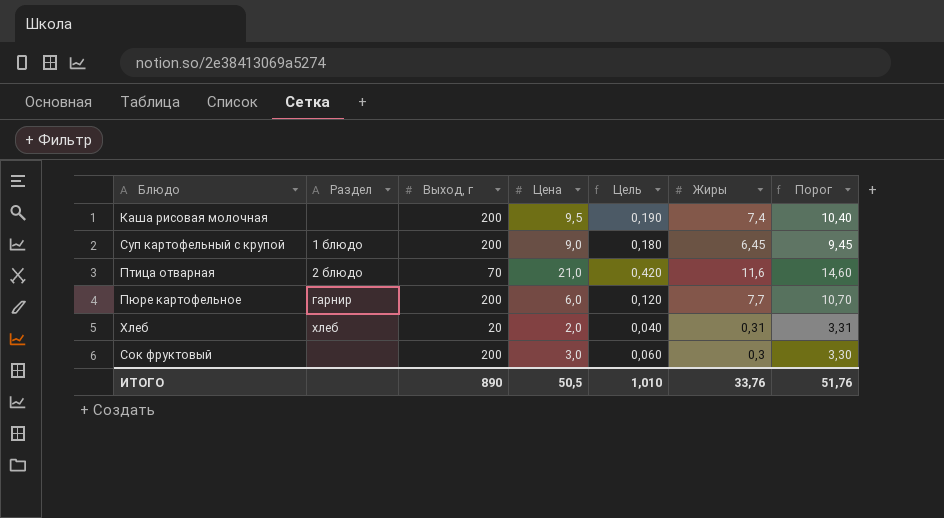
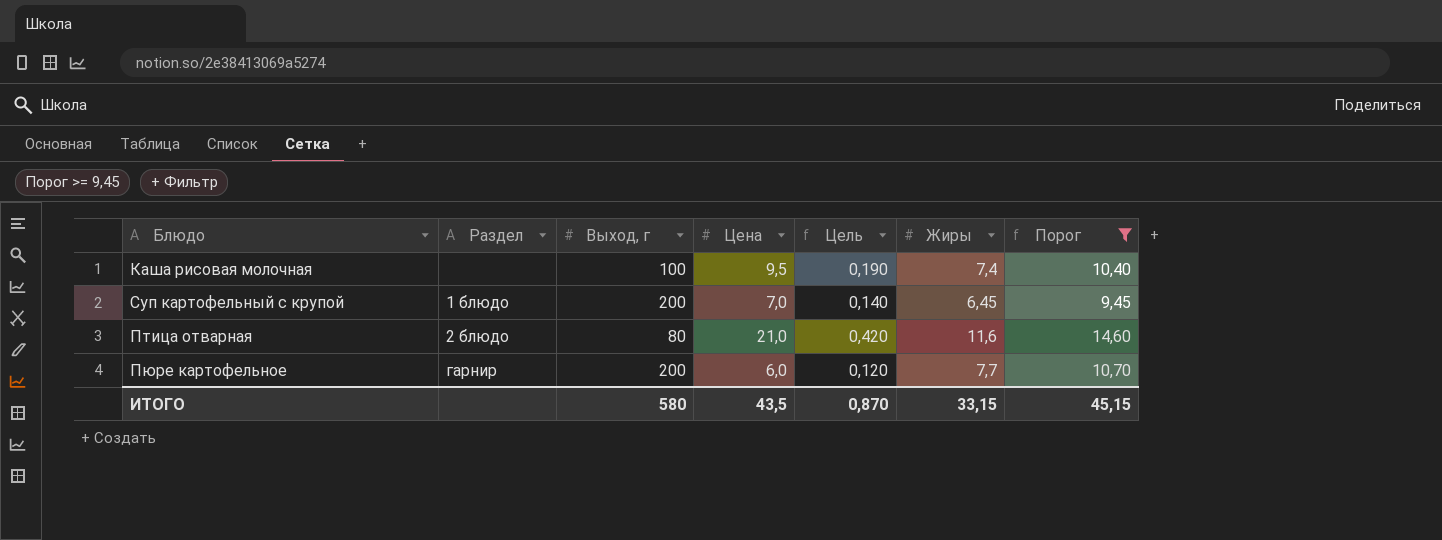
filter: none -> Порог >= 9,45
Каша рисовая молочная | Выход, г: 200 -> 100
Суп картофельный с крупой | Цена: 9,0 -> 7,0
Суп картофельный с крупой | Цель: 0,180 -> 0,140
Птица отварная | Выход, г: 70 -> 80
ИТОГО | Выход, г: 890 -> 580
ИТОГО | Цена: 50,5 -> 43,5
ИТОГО | Цель: 1,010 -> 0,870
ИТОГО | Жиры: 33,76 -> 33,15
ИТОГО | Порог: 51,76 -> 45,15

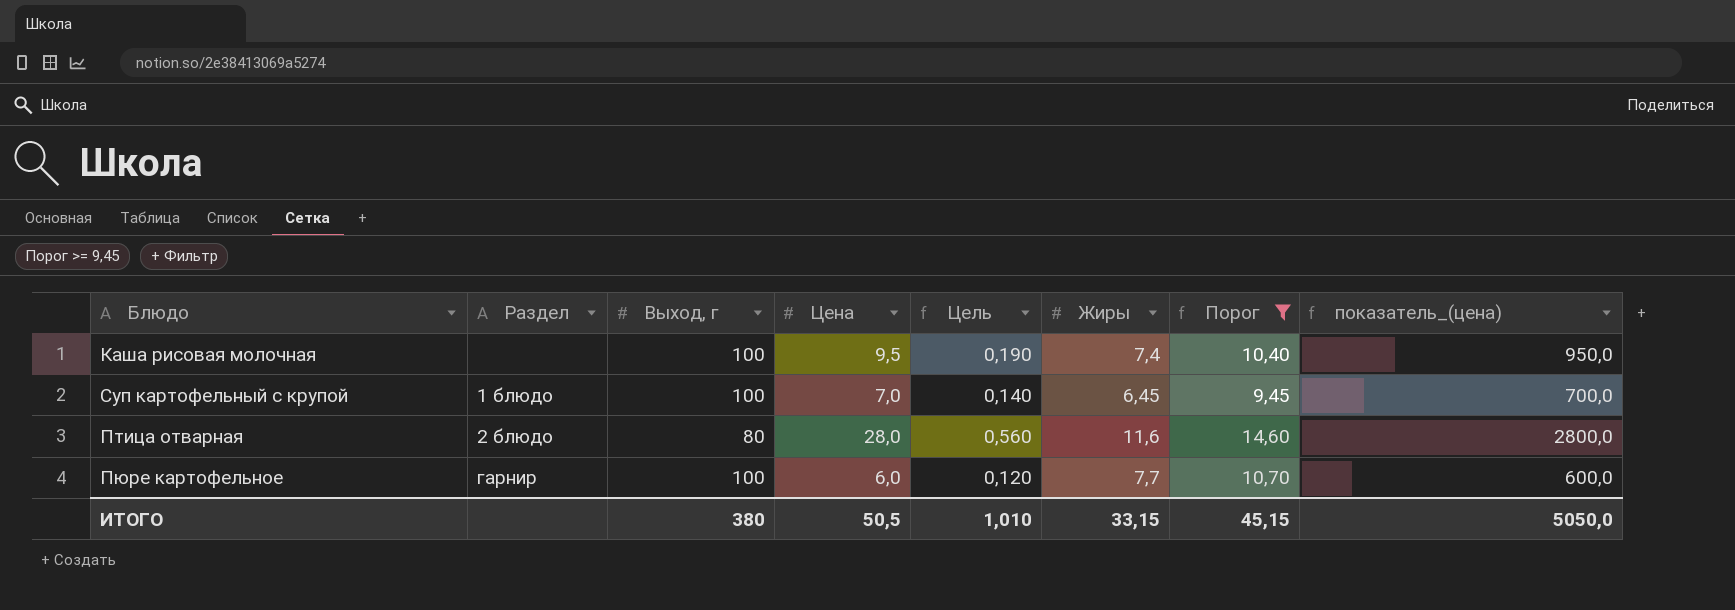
column показатель_(цена) | formula: none -> [Цена] * 100
Суп картофельный с крупой | Выход, г: 200 -> 100
Птица отварная | Цена: 21,0 -> 28,0
Птица отварная | Цель: 0,420 -> 0,560
Пюре картофельное | Выход, г: 200 -> 100
ИТОГО | Выход, г: 580 -> 380
ИТОГО | Цена: 43,5 -> 50,5
ИТОГО | Цель: 0,870 -> 1,010

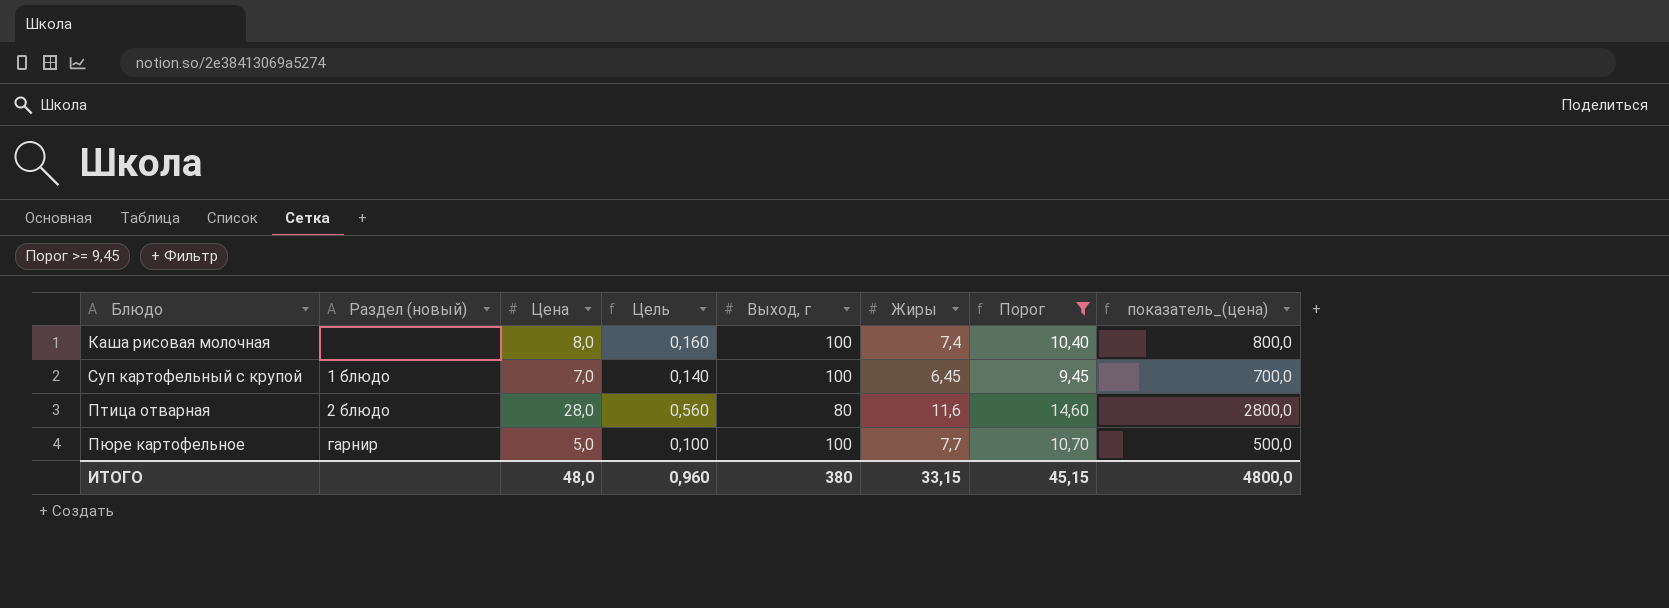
column name: Раздел -> Раздел (новый)
column Выход, г | position: 3 -> 5
Каша рисовая молочная | Цена: 9,5 -> 8,0
Каша рисовая молочная | Цель: 0,190 -> 0,160
Каша рисовая молочная | показатель_(цена): 950,0 -> 800,0
Пюре картофельное | Цена: 6,0 -> 5,0
Пюре картофельное | Цель: 0,120 -> 0,100
Пюре картофельное | показатель_(цена): 600,0 -> 500,0
ИТОГО | Цена: 50,5 -> 48,0
ИТОГО | Цель: 1,010 -> 0,960
ИТОГО | показатель_(цена): 5050,0 -> 4800,0

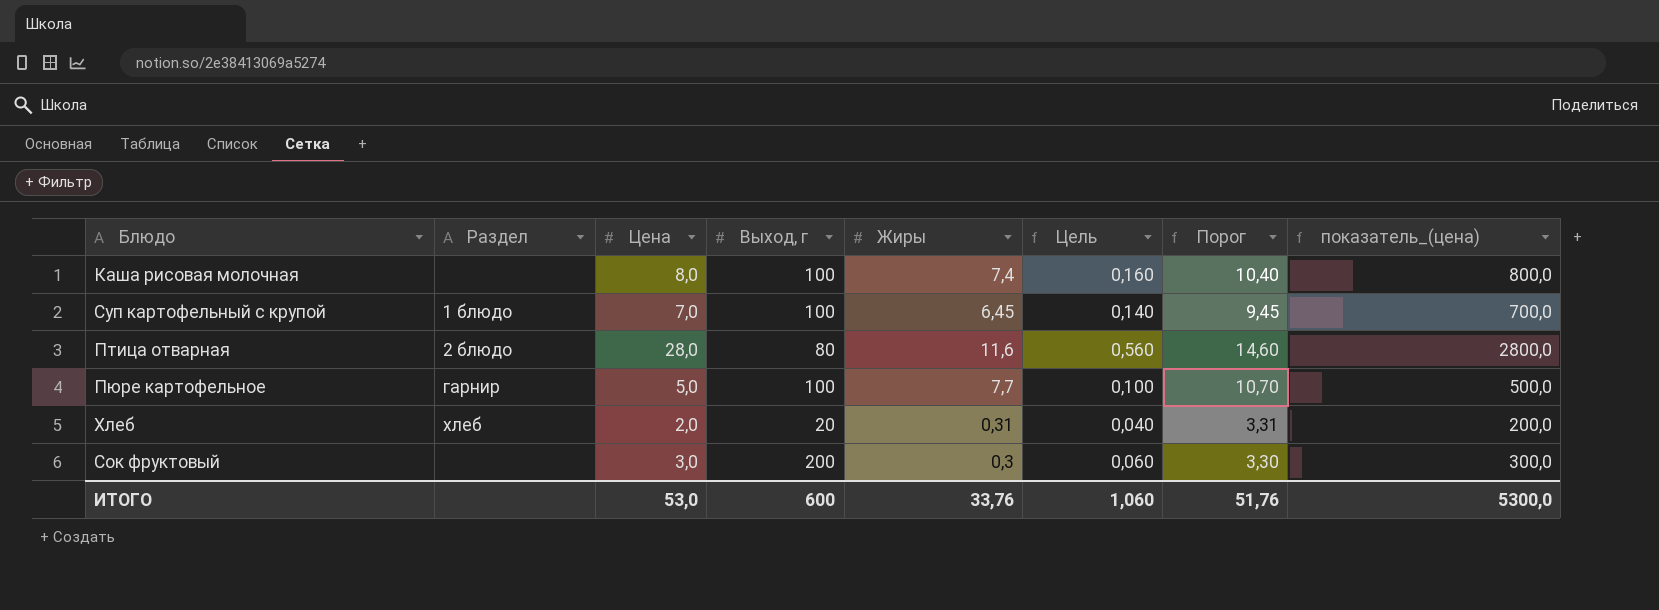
filter: Порог >= 9,45 -> none
column name: Раздел (новый) -> Раздел
column Цель | position: 4 -> 6
ИТОГО | Цена: 48,0 -> 53,0
ИТОГО | Выход, г: 380 -> 600
ИТОГО | Жиры: 33,15 -> 33,76
ИТОГО | Цель: 0,960 -> 1,060
ИТОГО | Порог: 45,15 -> 51,76
ИТОГО | показатель_(цена): 4800,0 -> 5300,0

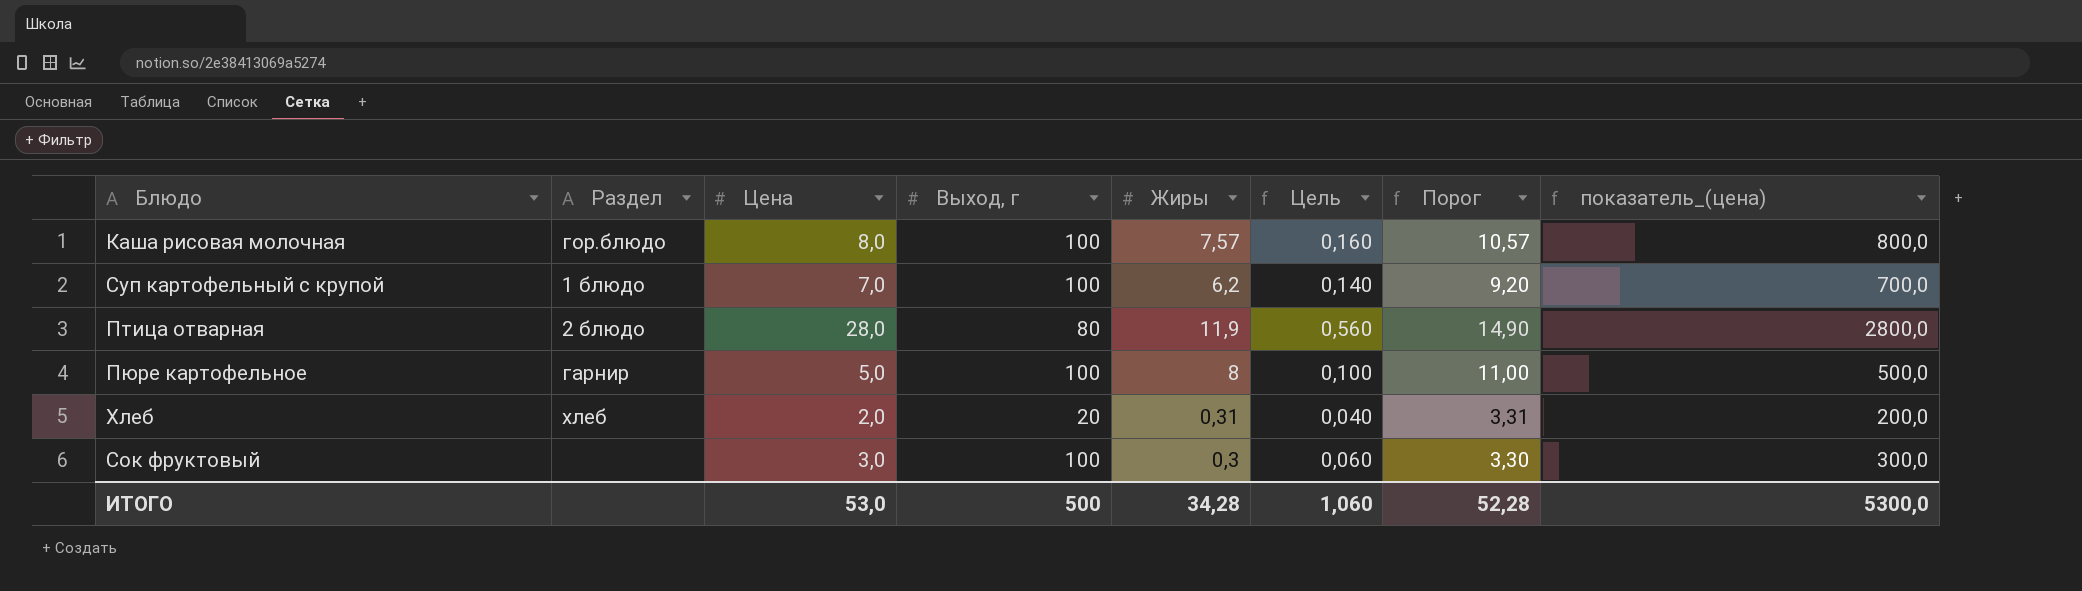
Каша рисовая молочная | Раздел: none -> гор.блюдо
Каша рисовая молочная | Жиры: 7,4 -> 7,57
Каша рисовая молочная | Порог: 10,40 -> 10,57
Суп картофельный с крупой | Жиры: 6,45 -> 6,2
Суп картофельный с крупой | Порог: 9,45 -> 9,20
Птица отварная | Жиры: 11,6 -> 11,9
Птица отварная | Порог: 14,60 -> 14,90
Пюре картофельное | Жиры: 7,7 -> 8
Пюре картофельное | Порог: 10,70 -> 11,00
Сок фруктовый | Выход, г: 200 -> 100
ИТОГО | Выход, г: 600 -> 500
ИТОГО | Жиры: 33,76 -> 34,28
ИТОГО | Порог: 51,76 -> 52,28

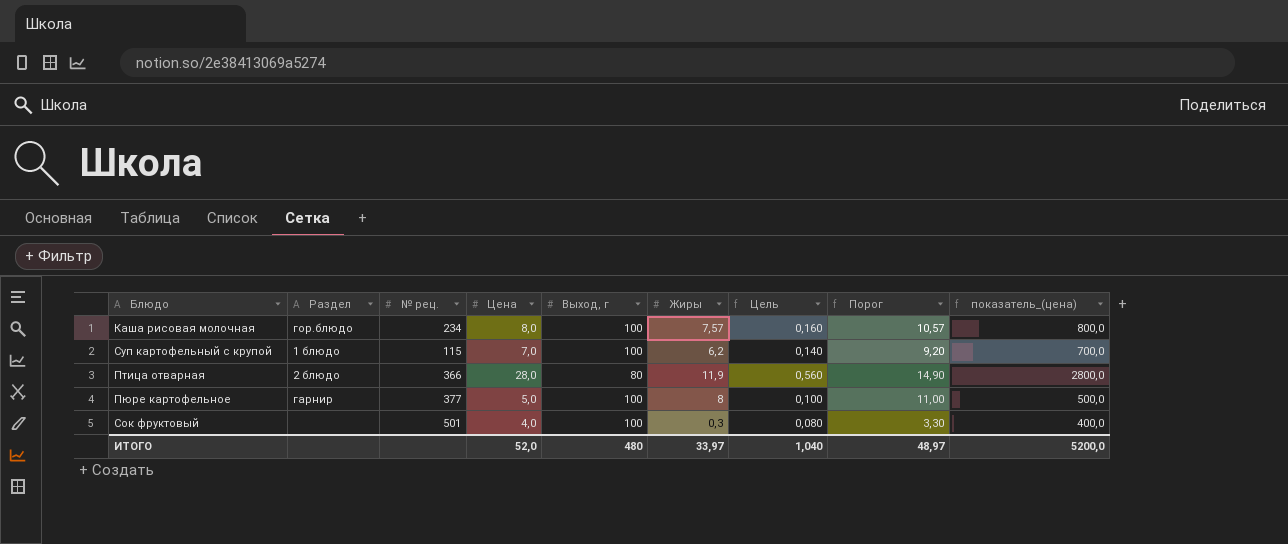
column № рец. | position: none -> 3
row Хлеб: хлеб | 2,0 | 20 | 0,31 | 0,040 | 3,31 | 200,0 -> none
Сок фруктовый | Цена: 3,0 -> 4,0
Сок фруктовый | Цель: 0,060 -> 0,080
Сок фруктовый | показатель_(цена): 300,0 -> 400,0
ИТОГО | Цена: 53,0 -> 52,0
ИТОГО | Выход, г: 500 -> 480
ИТОГО | Жиры: 34,28 -> 33,97
ИТОГО | Цель: 1,060 -> 1,040
ИТОГО | Порог: 52,28 -> 48,97
ИТОГО | показатель_(цена): 5300,0 -> 5200,0

